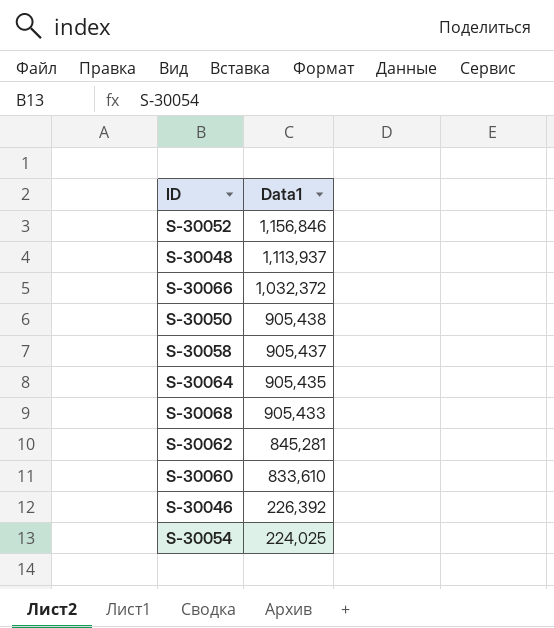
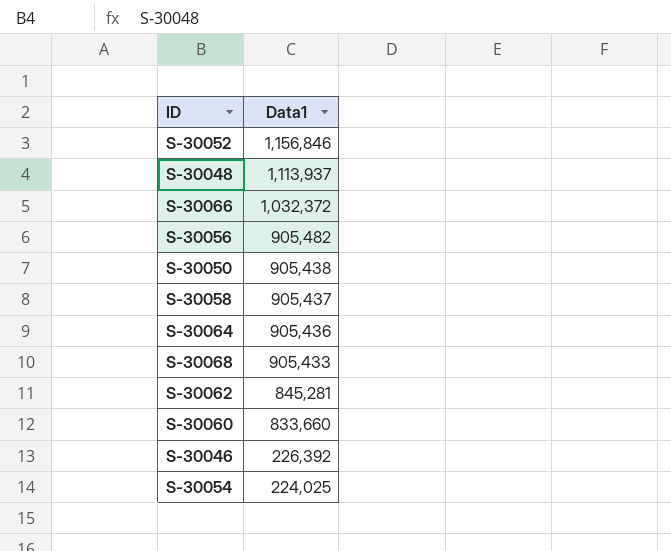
row S-30056: none -> 905,482
S-30064 | Data1: 905,435 -> 905,436
S-30060 | Data1: 833,610 -> 833,660

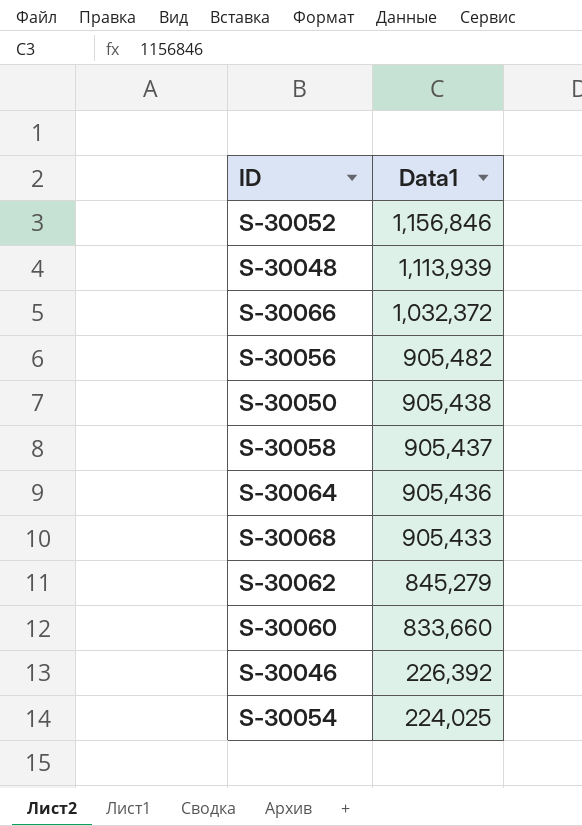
S-30048 | Data1: 1,113,937 -> 1,113,939
S-30062 | Data1: 845,281 -> 845,279

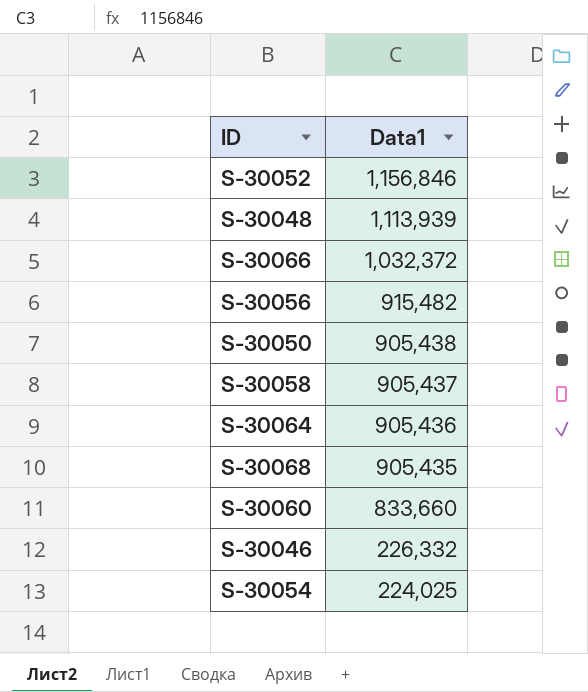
row S-30062: 845,279 -> none
S-30056 | Data1: 905,482 -> 915,482
S-30068 | Data1: 905,433 -> 905,435
S-30046 | Data1: 226,392 -> 226,332

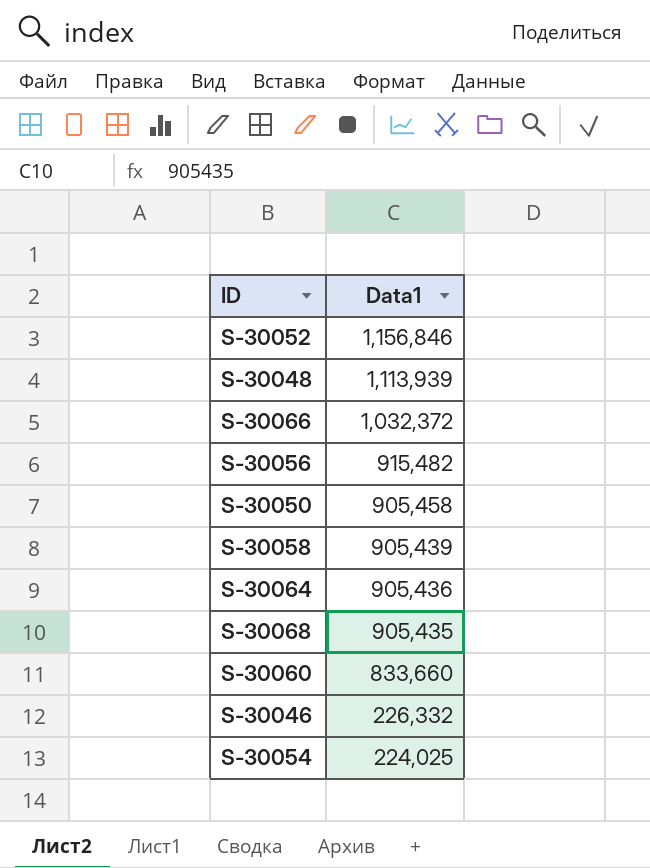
S-30050 | Data1: 905,438 -> 905,458
S-30058 | Data1: 905,437 -> 905,439

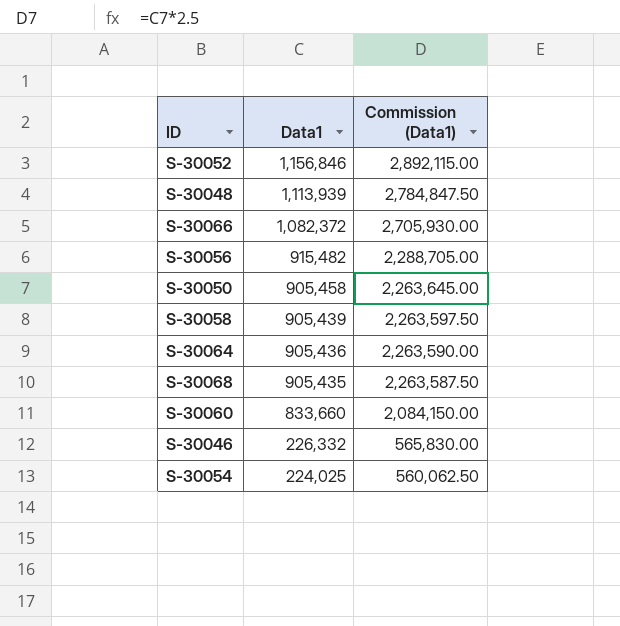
column Commission (Data1) | formula: none -> [Data1] * 2.5
S-30066 | Data1: 1,032,372 -> 1,082,372

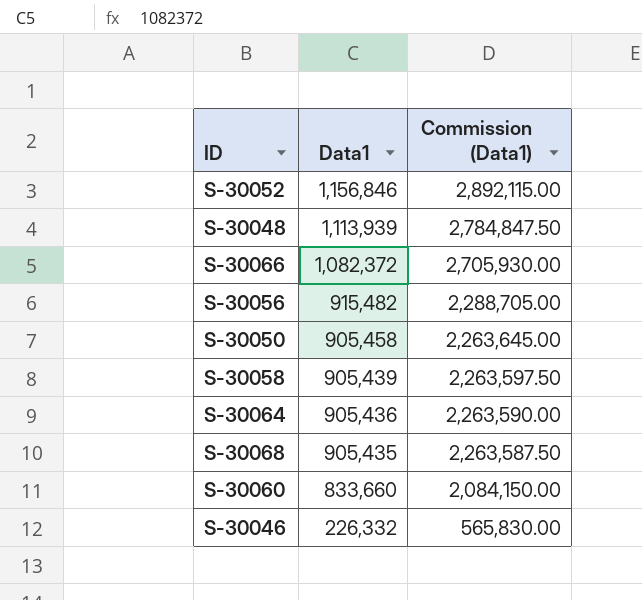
row S-30054: 224,025 | 560,062.50 -> none

